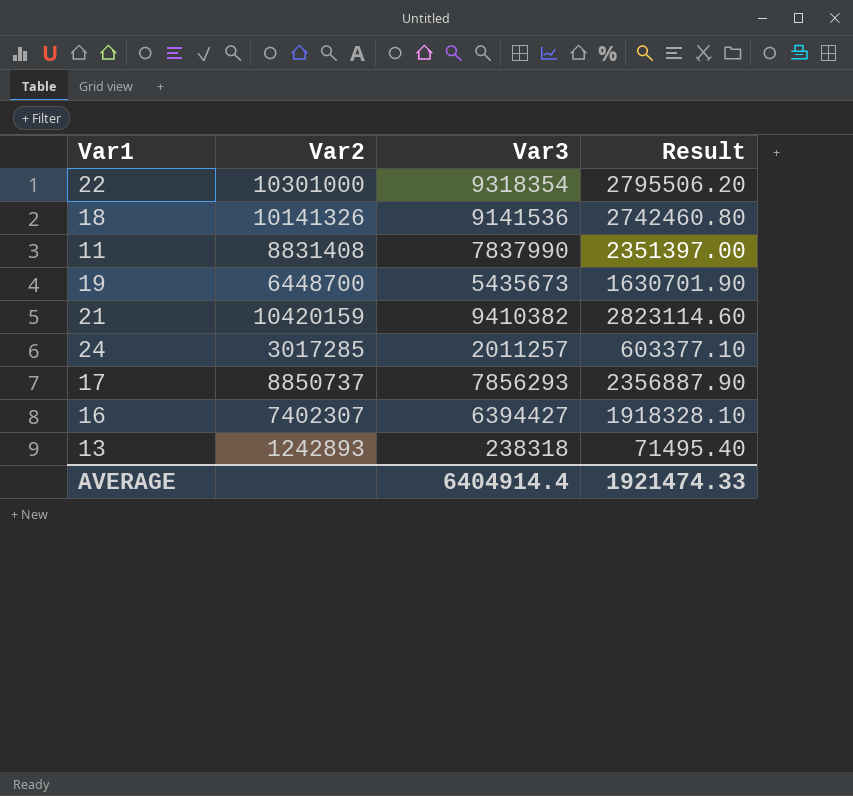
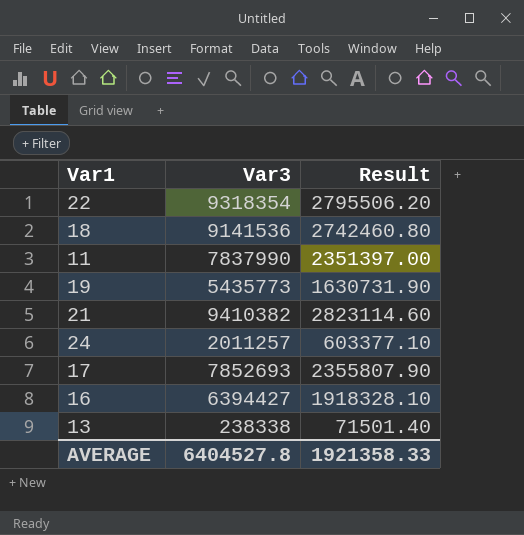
column Var2 | position: 2 -> none
19 | Var3: 5435673 -> 5435773
19 | Result: 1630701.90 -> 1630731.90
17 | Var3: 7856293 -> 7852693
17 | Result: 2356887.90 -> 2355807.90
13 | Var3: 238318 -> 238338
13 | Result: 71495.40 -> 71501.40
AVERAGE | Var3: 6404914.4 -> 6404527.8
AVERAGE | Result: 1921474.33 -> 1921358.33

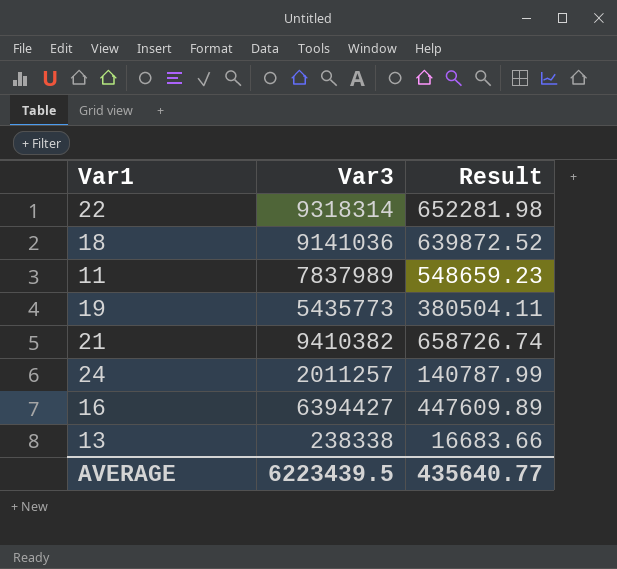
column Result | formula: [Var3] * 0.3 -> [Var3] * 0.07
row 17: 7852693 | 2355807.90 -> none
22 | Var3: 9318354 -> 9318314
18 | Var3: 9141536 -> 9141036
11 | Var3: 7837990 -> 7837989
AVERAGE | Var3: 6404527.8 -> 6223439.5
AVERAGE | Result: 1921358.33 -> 435640.77

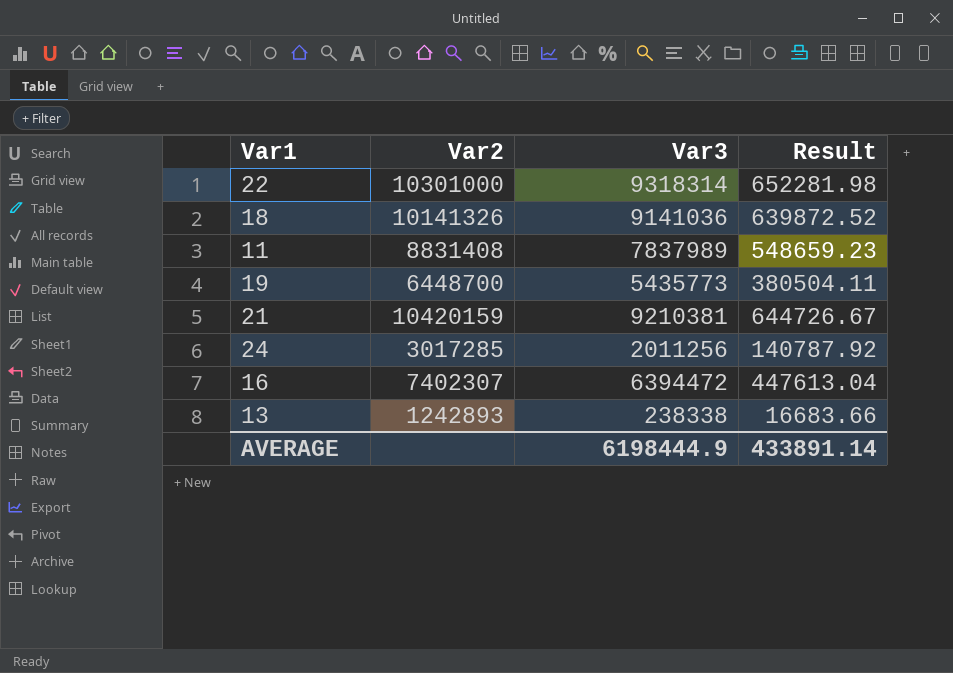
column Var2 | position: none -> 2
21 | Var3: 9410382 -> 9210381
21 | Result: 658726.74 -> 644726.67
24 | Var3: 2011257 -> 2011256
24 | Result: 140787.99 -> 140787.92
16 | Var3: 6394427 -> 6394472
16 | Result: 447609.89 -> 447613.04
AVERAGE | Var3: 6223439.5 -> 6198444.9
AVERAGE | Result: 435640.77 -> 433891.14

